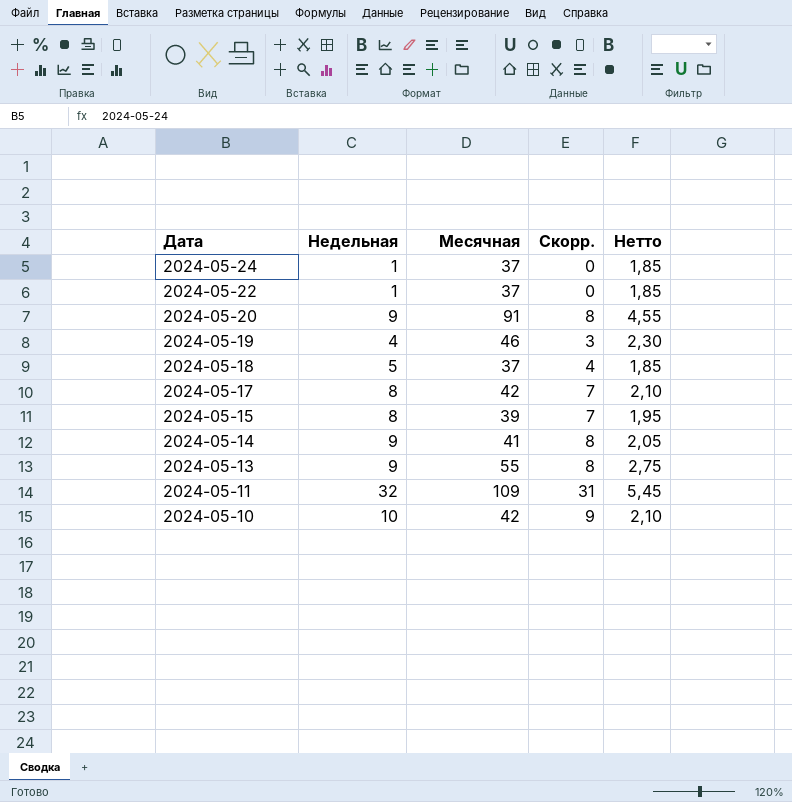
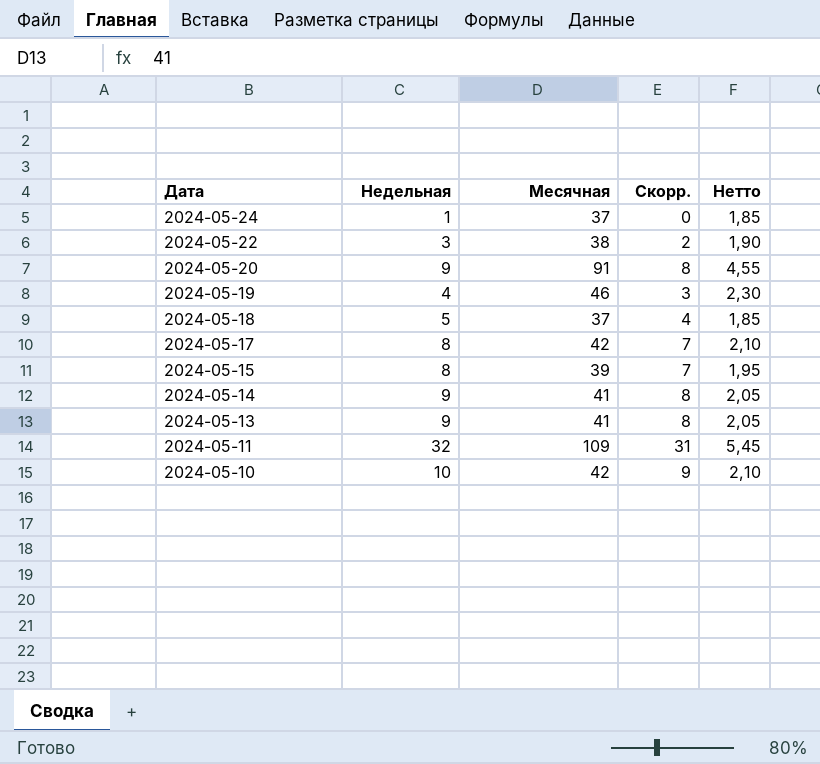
2024-05-22 | Недельная: 1 -> 3
2024-05-22 | Месячная: 37 -> 38
2024-05-22 | Скорр.: 0 -> 2
2024-05-22 | Нетто: 1,85 -> 1,90
2024-05-13 | Месячная: 55 -> 41
2024-05-13 | Нетто: 2,75 -> 2,05

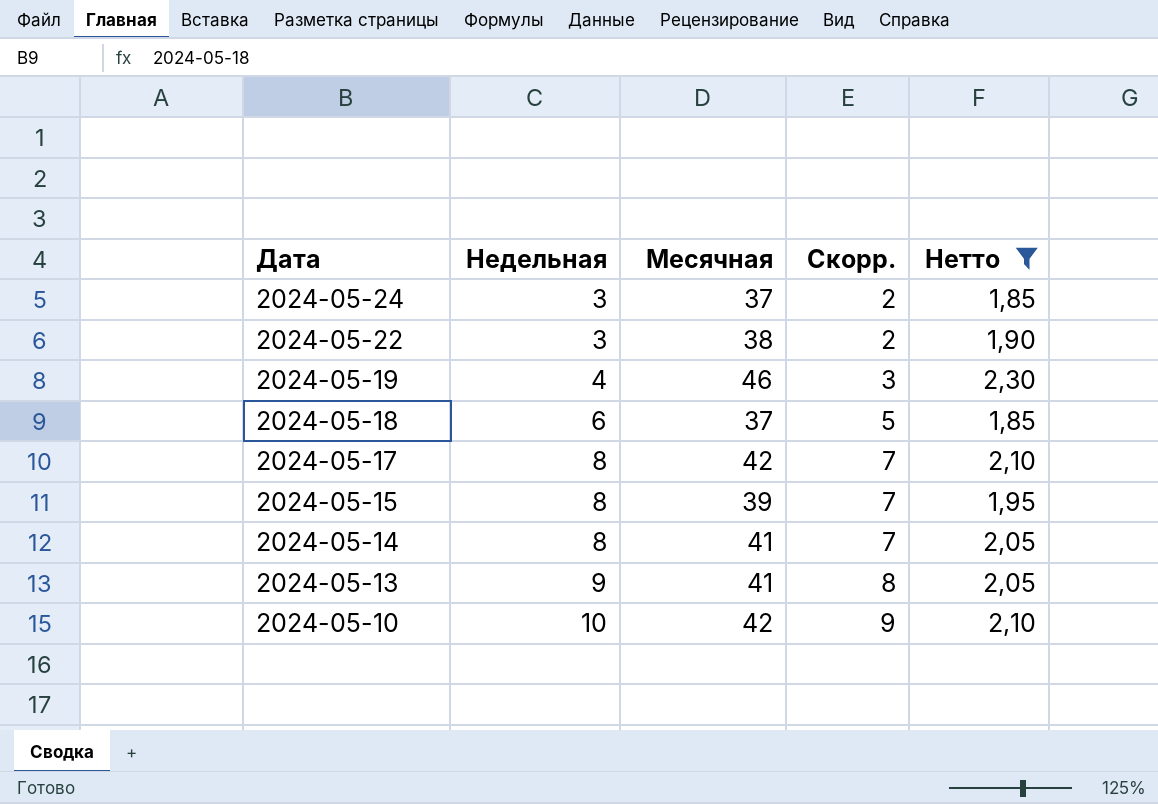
filter: none -> Нетто <= 2,30
2024-05-24 | Недельная: 1 -> 3
2024-05-24 | Скорр.: 0 -> 2
2024-05-18 | Недельная: 5 -> 6
2024-05-18 | Скорр.: 4 -> 5
2024-05-14 | Недельная: 9 -> 8
2024-05-14 | Скорр.: 8 -> 7

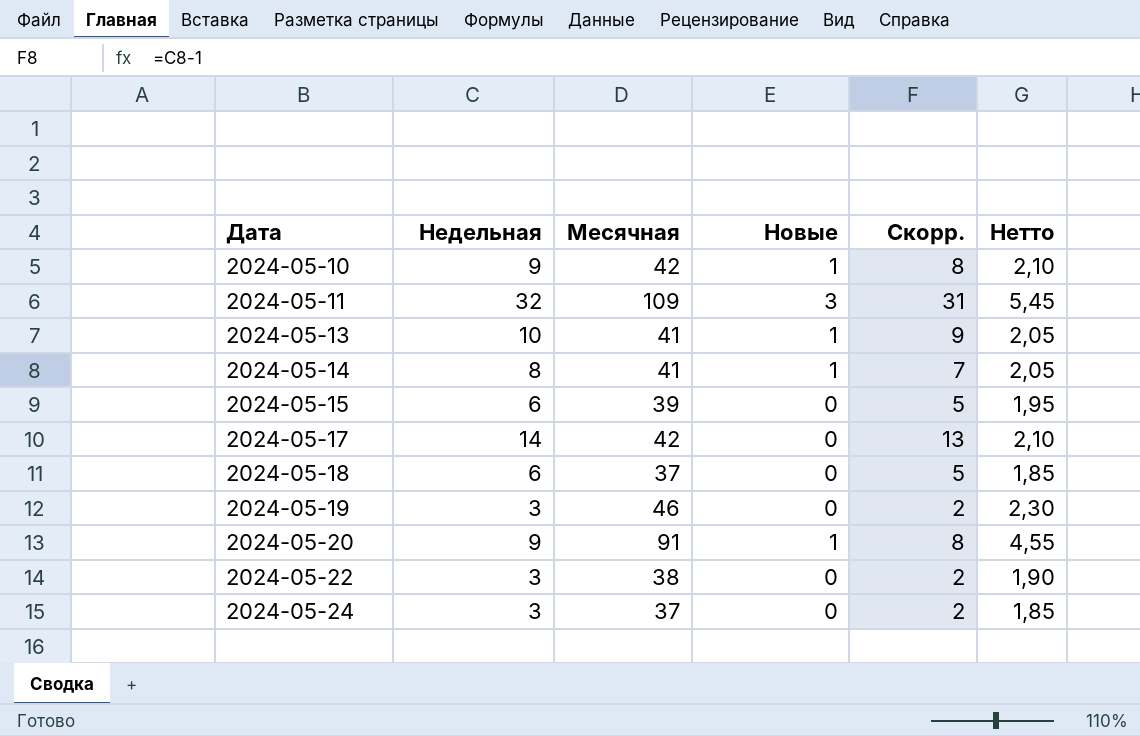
filter: Нетто <= 2,30 -> none
row order: Дата descending -> Дата ascending
column Новые | position: none -> 4
2024-05-10 | Недельная: 10 -> 9
2024-05-10 | Скорр.: 9 -> 8
2024-05-13 | Недельная: 9 -> 10
2024-05-13 | Скорр.: 8 -> 9
2024-05-15 | Недельная: 8 -> 6
2024-05-15 | Скорр.: 7 -> 5
2024-05-17 | Недельная: 8 -> 14
2024-05-17 | Скорр.: 7 -> 13
2024-05-19 | Недельная: 4 -> 3
2024-05-19 | Скорр.: 3 -> 2

